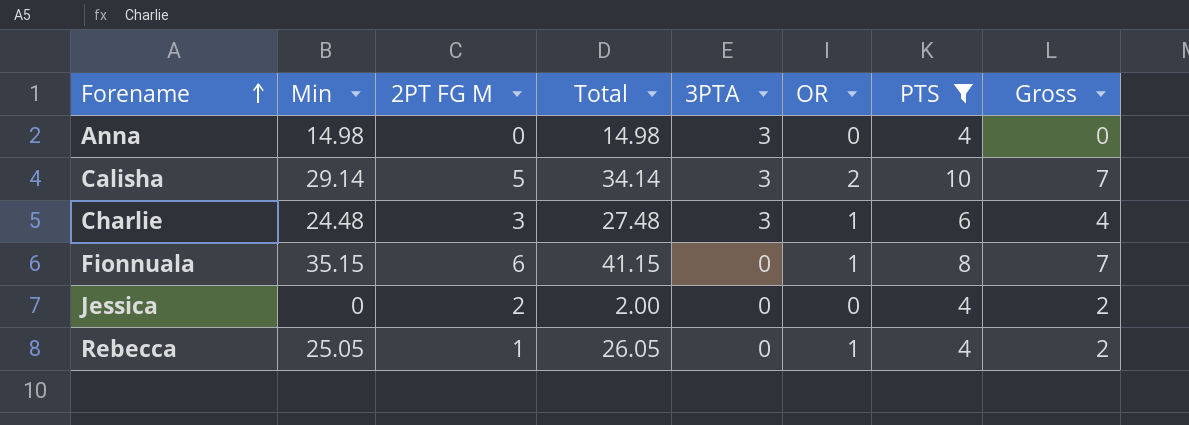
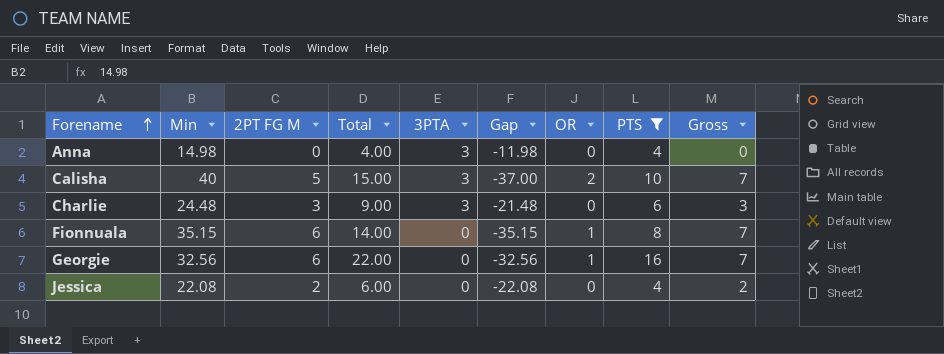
column Total | formula: [Min] + [2PT FG M] -> [2PT FG M] + [PTS]
column Gap | formula: none -> [3PTA] - [Min]
row Rebecca: 25.05 | 1 | 26.05 | 0 | 1 | 4 | 2 -> none
Calisha | Min: 29.14 -> 40
Charlie | OR: 1 -> 0
Charlie | Gross: 4 -> 3
row Georgie: none -> 32.56 | 6 | 22.00 | 0 | -32.56 | 1 | 16 | 7
Jessica | Min: 0 -> 22.08

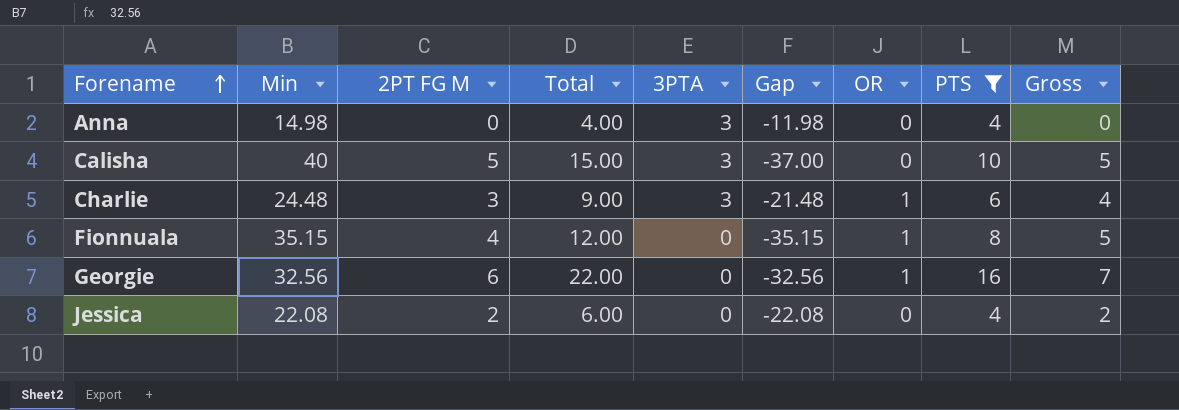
Calisha | OR: 2 -> 0
Calisha | Gross: 7 -> 5
Charlie | OR: 0 -> 1
Charlie | Gross: 3 -> 4
Fionnuala | 2PT FG M: 6 -> 4
Fionnuala | Total: 14.00 -> 12.00
Fionnuala | Gross: 7 -> 5

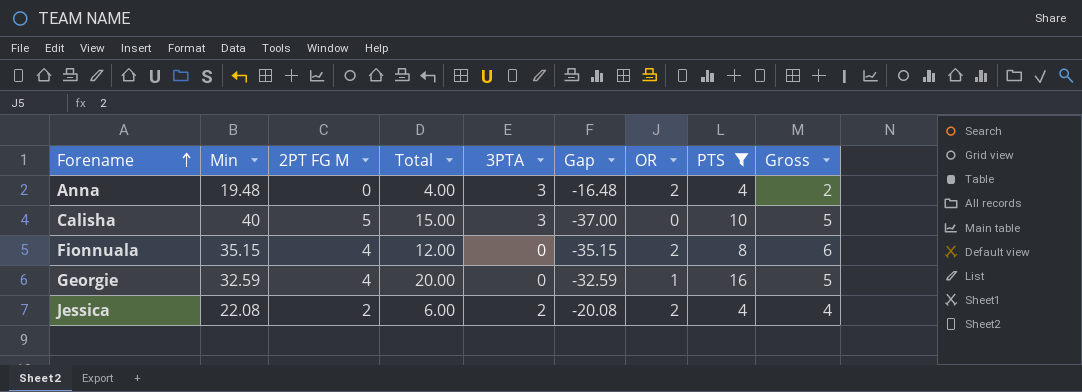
row Charlie: 24.48 | 3 | 9.00 | 3 | -21.48 | 1 | 6 | 4 -> none
Anna | Min: 14.98 -> 19.48
Anna | Gap: -11.98 -> -16.48
Anna | OR: 0 -> 2
Anna | Gross: 0 -> 2
Fionnuala | OR: 1 -> 2
Fionnuala | Gross: 5 -> 6
Georgie | Min: 32.56 -> 32.59
Georgie | 2PT FG M: 6 -> 4
Georgie | Total: 22.00 -> 20.00
Georgie | Gap: -32.56 -> -32.59
Georgie | Gross: 7 -> 5
Jessica | 3PTA: 0 -> 2
Jessica | Gap: -22.08 -> -20.08
Jessica | OR: 0 -> 2
Jessica | Gross: 2 -> 4

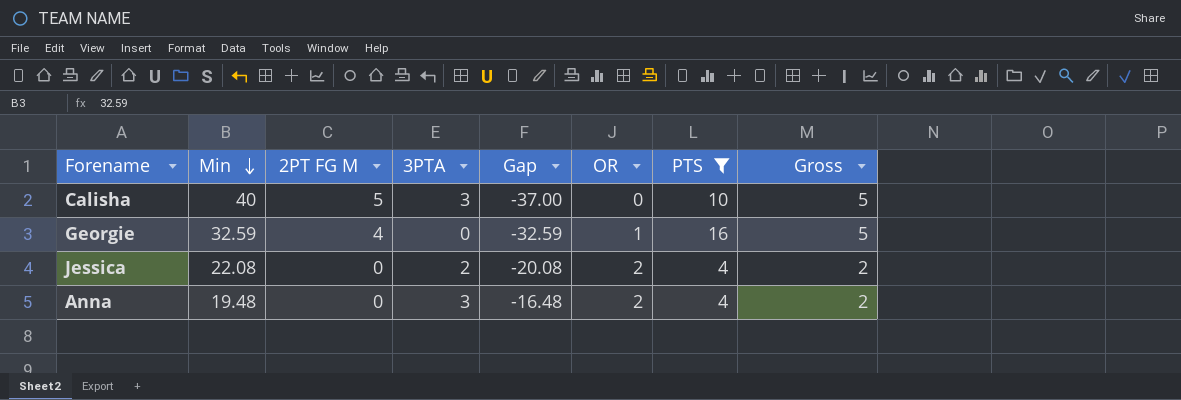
row order: Forename ascending -> Min descending
column Total | formula: [2PT FG M] + [PTS] -> none
row Fionnuala: 35.15 | 4 | 12.00 | 0 | -35.15 | 2 | 8 | 6 -> none
Jessica | 2PT FG M: 2 -> 0
Jessica | Gross: 4 -> 2

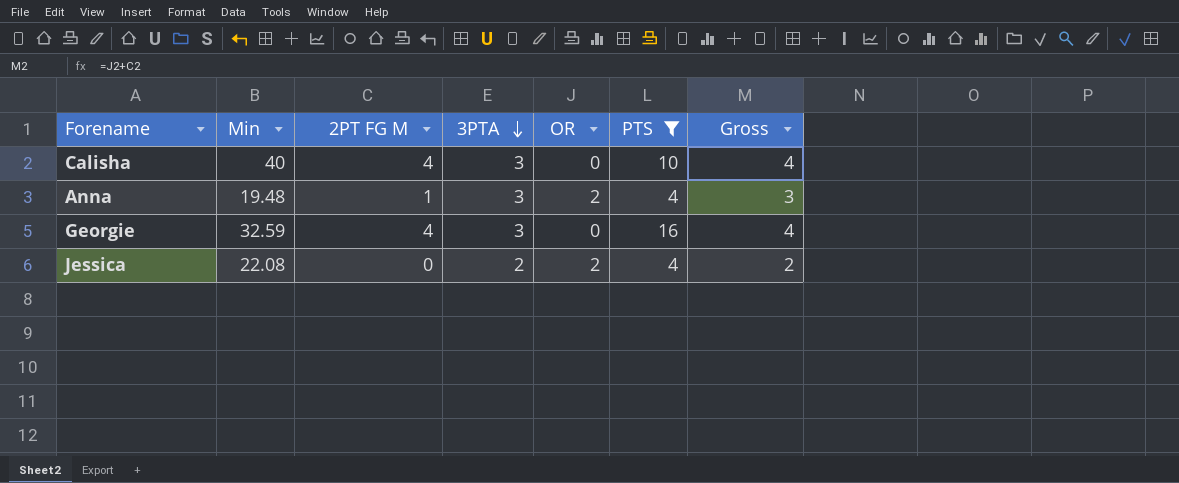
row order: Min descending -> 3PTA descending
column Gap | formula: [3PTA] - [Min] -> none
Calisha | 2PT FG M: 5 -> 4
Calisha | Gross: 5 -> 4
Anna | 2PT FG M: 0 -> 1
Anna | Gross: 2 -> 3
Georgie | 3PTA: 0 -> 3
Georgie | OR: 1 -> 0
Georgie | Gross: 5 -> 4

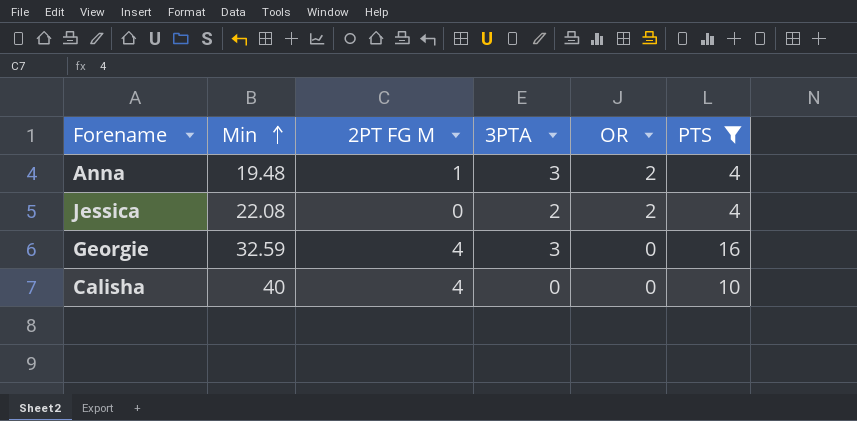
row order: 3PTA descending -> Min ascending
column Gross | formula: [2PT FG M] + [OR] -> none
Calisha | 3PTA: 3 -> 0

